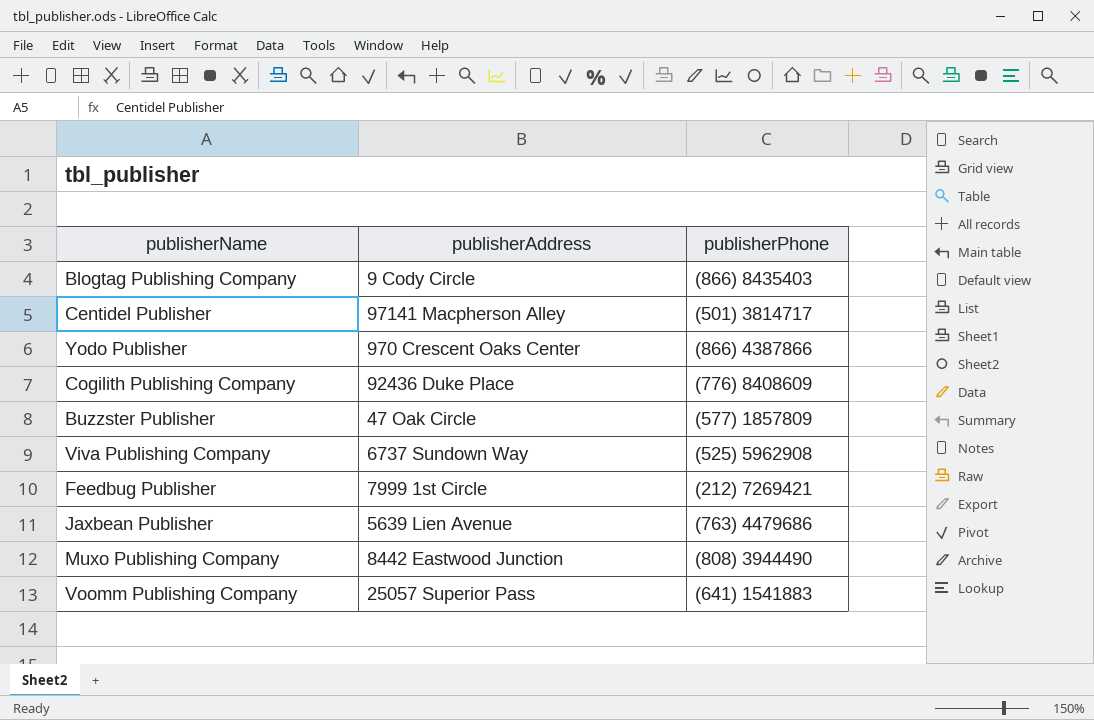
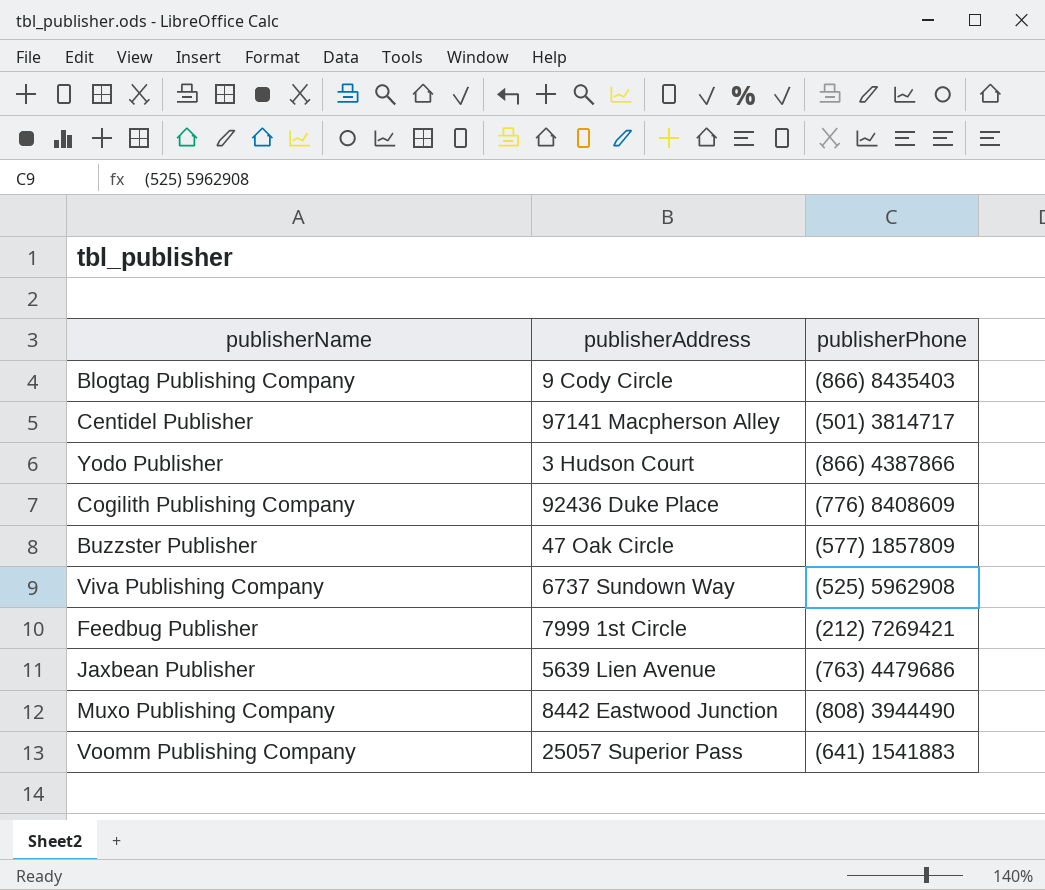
Yodo Publisher | publisherAddress: 970 Crescent Oaks Center -> 3 Hudson Court

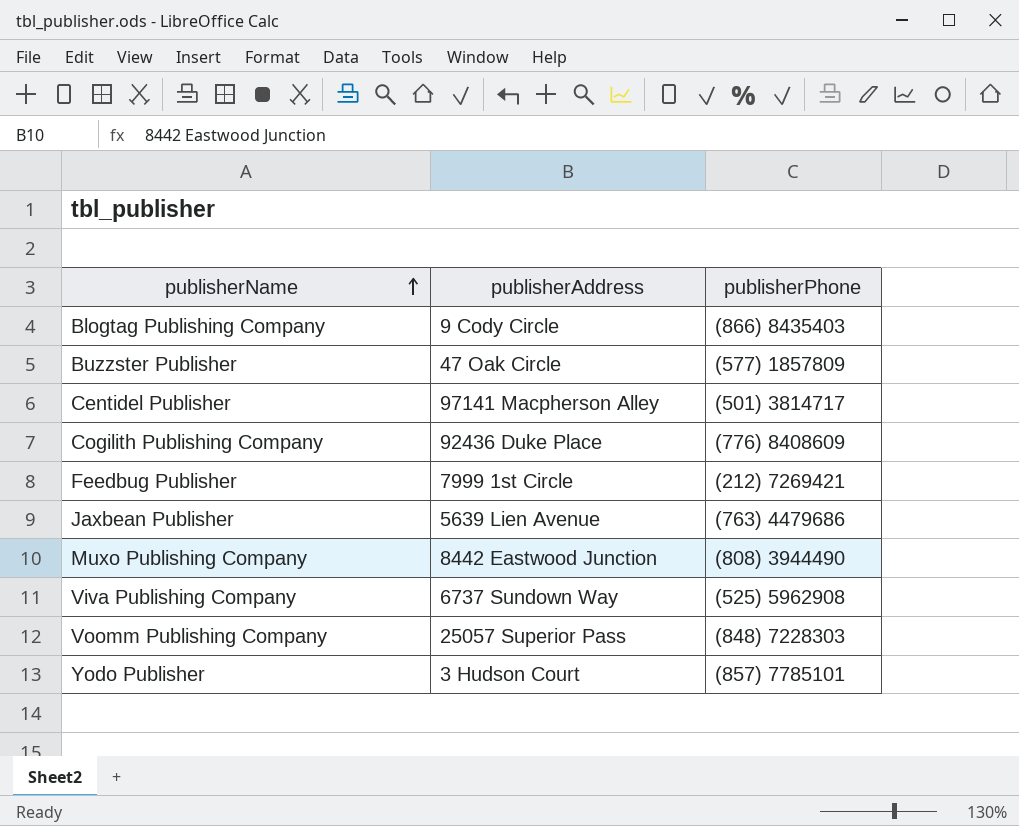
row order: none -> publisherName ascending
Voomm Publishing Company | publisherPhone: (641) 1541883 -> (848) 7228303
Yodo Publisher | publisherPhone: (866) 4387866 -> (857) 7785101

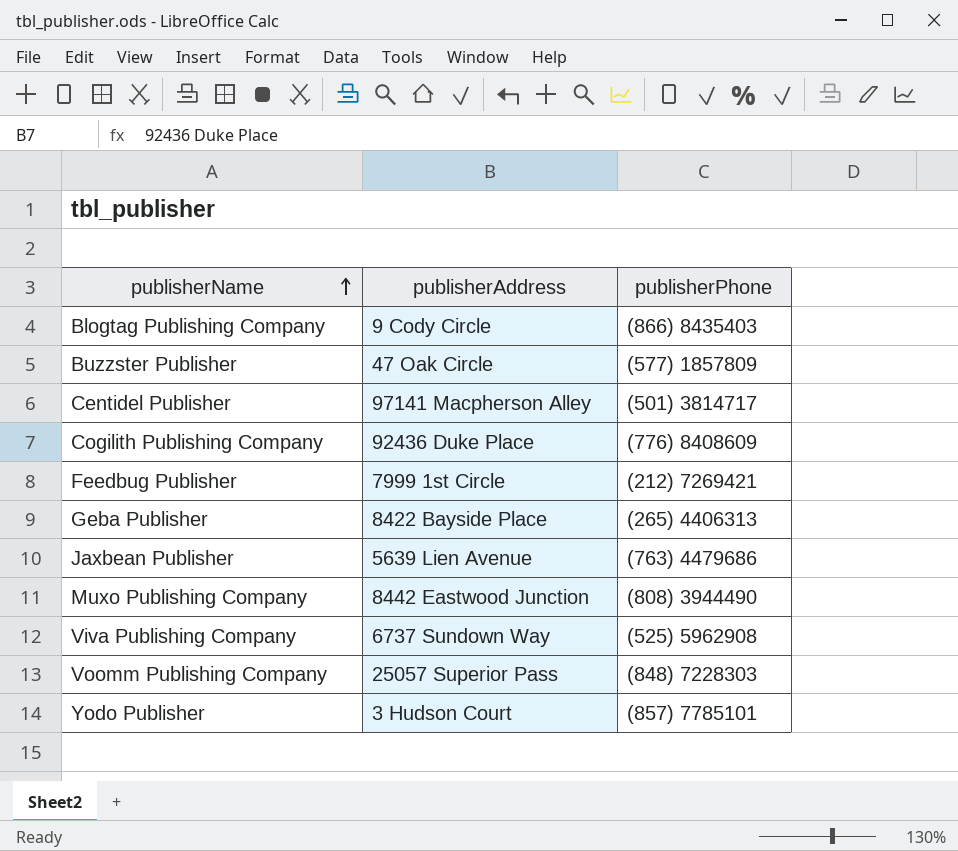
row Geba Publisher: none -> 8422 Bayside Place | (265) 4406313

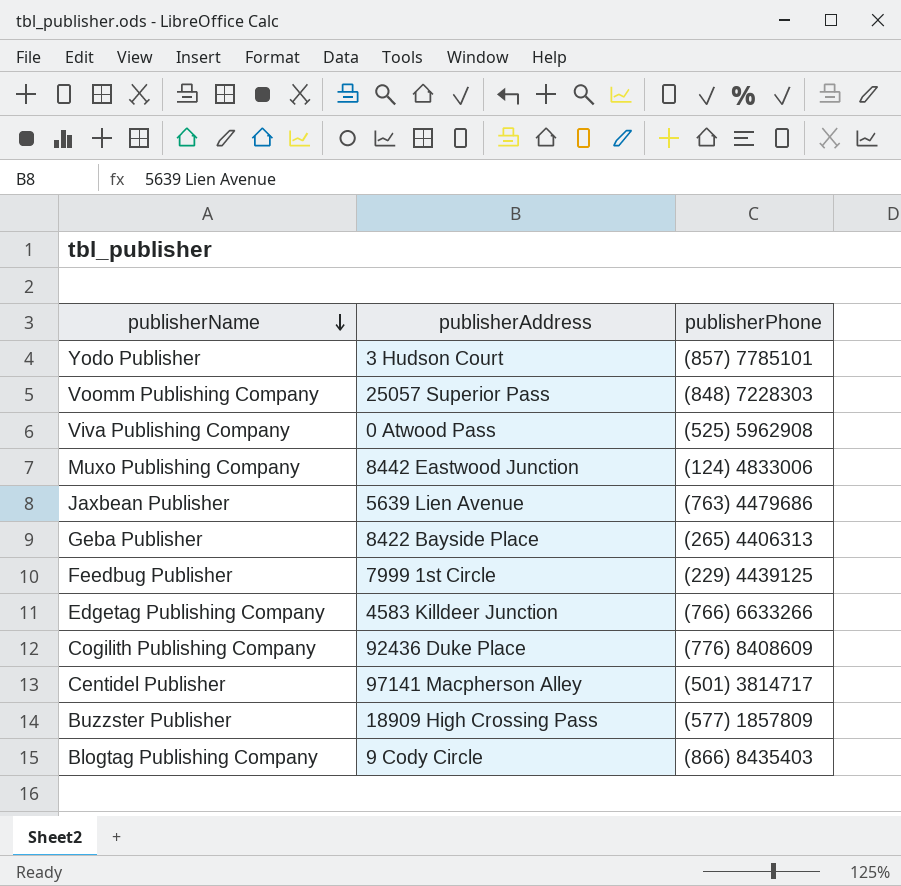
row order: publisherName ascending -> publisherName descending
Viva Publishing Company | publisherAddress: 6737 Sundown Way -> 0 Atwood Pass
Muxo Publishing Company | publisherPhone: (808) 3944490 -> (124) 4833006
Feedbug Publisher | publisherPhone: (212) 7269421 -> (229) 4439125
row Edgetag Publishing Company: none -> 4583 Killdeer Junction | (766) 6633266
Buzzster Publisher | publisherAddress: 47 Oak Circle -> 18909 High Crossing Pass

